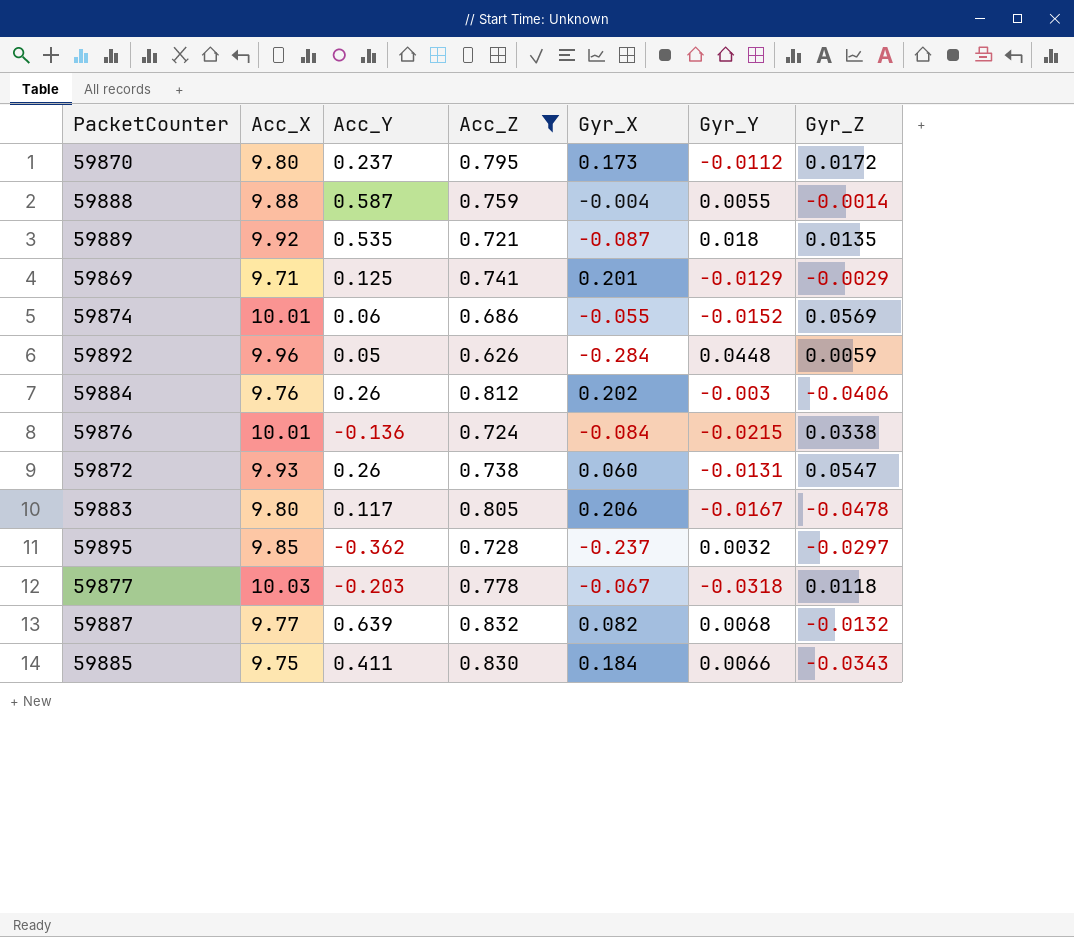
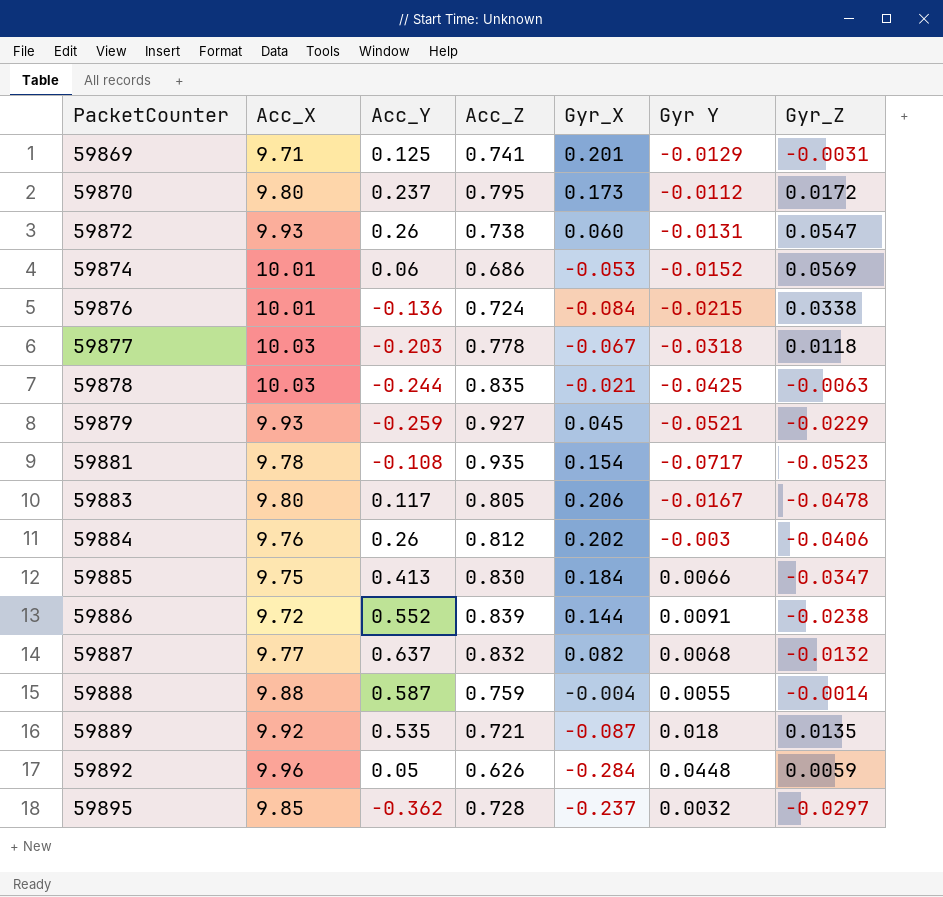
filter: Acc_Z <= 0.832 -> none
row order: none -> PacketCounter ascending
column name: Gyr_Y -> Gyr Y
59869 | Gyr_Z: -0.0029 -> -0.0031
59874 | Gyr_X: -0.055 -> -0.053
59885 | Acc_Y: 0.411 -> 0.413
59885 | Gyr_Z: -0.0343 -> -0.0347
59887 | Acc_Y: 0.639 -> 0.637

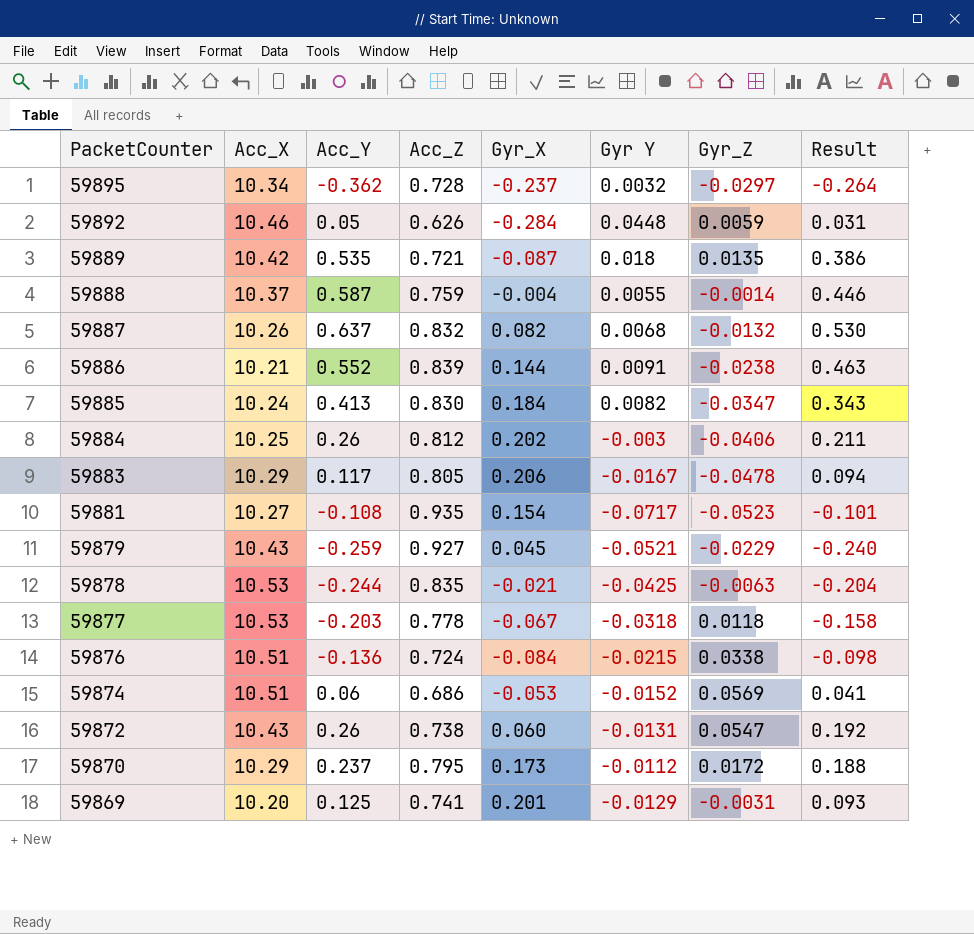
row order: PacketCounter ascending -> PacketCounter descending
column Result | formula: none -> [Acc_Y] * [Acc_Z]
59895 | Acc_X: 9.85 -> 10.34
59892 | Acc_X: 9.96 -> 10.46
59889 | Acc_X: 9.92 -> 10.42
59888 | Acc_X: 9.88 -> 10.37
59887 | Acc_X: 9.77 -> 10.26
59886 | Acc_X: 9.72 -> 10.21
59885 | Acc_X: 9.75 -> 10.24
59885 | Gyr Y: 0.0066 -> 0.0082
59884 | Acc_X: 9.76 -> 10.25
59883 | Acc_X: 9.80 -> 10.29
59881 | Acc_X: 9.78 -> 10.27
59879 | Acc_X: 9.93 -> 10.43
59878 | Acc_X: 10.03 -> 10.53
59877 | Acc_X: 10.03 -> 10.53
59876 | Acc_X: 10.01 -> 10.51
59874 | Acc_X: 10.01 -> 10.51
59872 | Acc_X: 9.93 -> 10.43
59870 | Acc_X: 9.80 -> 10.29
59869 | Acc_X: 9.71 -> 10.20

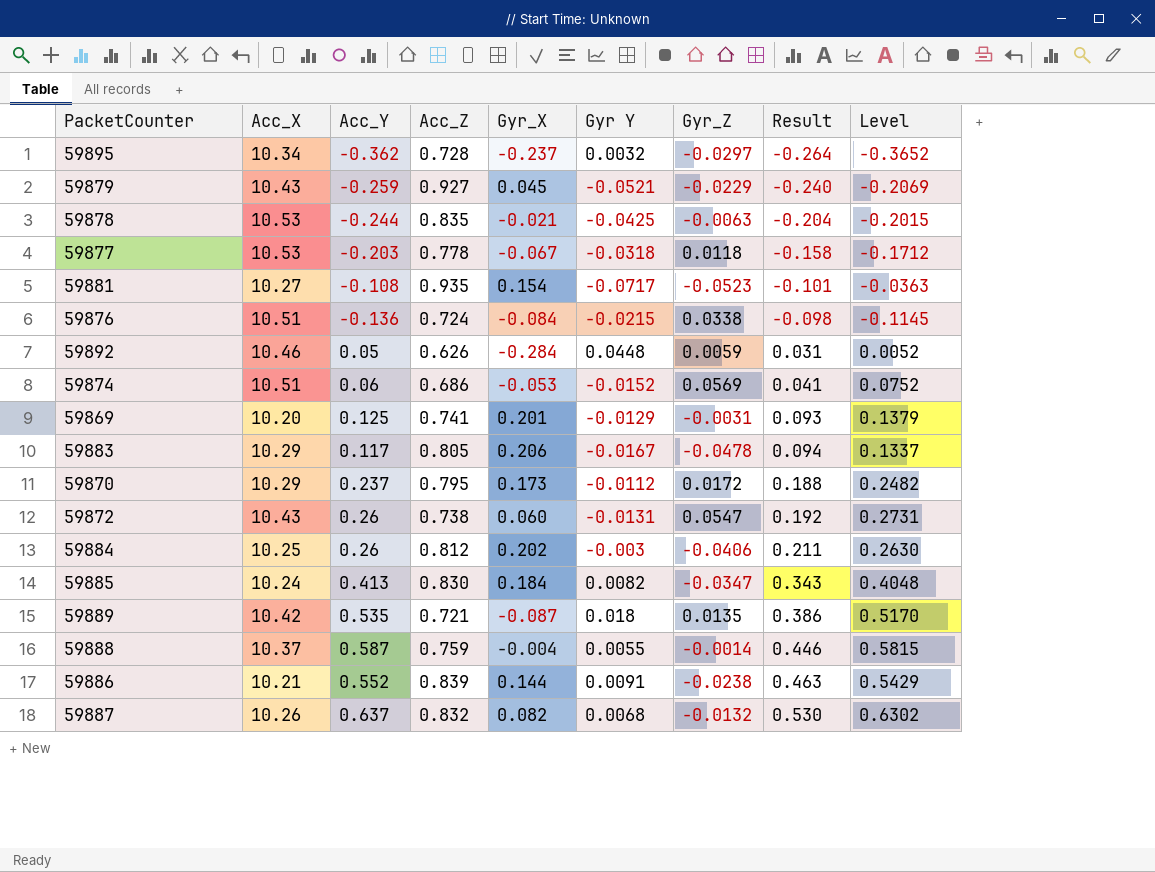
row order: PacketCounter descending -> Result ascending
column Level | formula: none -> [Acc_Y] - [Gyr Y]

